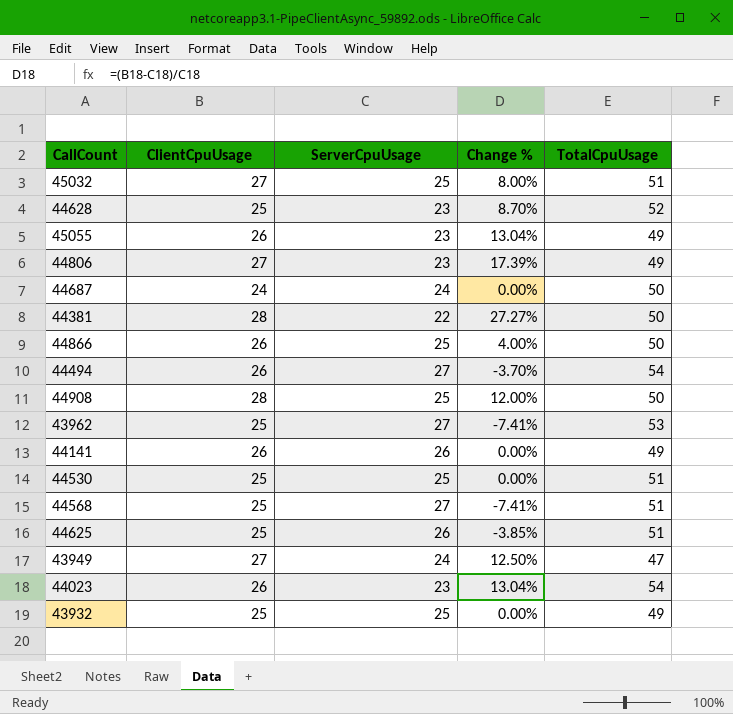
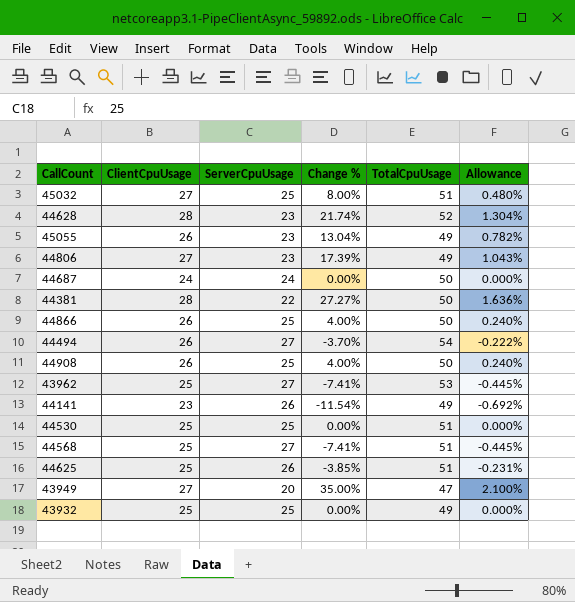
column Allowance | formula: none -> [Change %] * 0.06
row 44023: 26 | 23 | 13.04% | 54 -> none
44628 | ClientCpuUsage: 25 -> 28
44628 | Change %: 8.70% -> 21.74%
44908 | ClientCpuUsage: 28 -> 26
44908 | Change %: 12.00% -> 4.00%
44141 | ClientCpuUsage: 26 -> 23
44141 | Change %: 0.00% -> -11.54%
43949 | ServerCpuUsage: 24 -> 20
43949 | Change %: 12.50% -> 35.00%

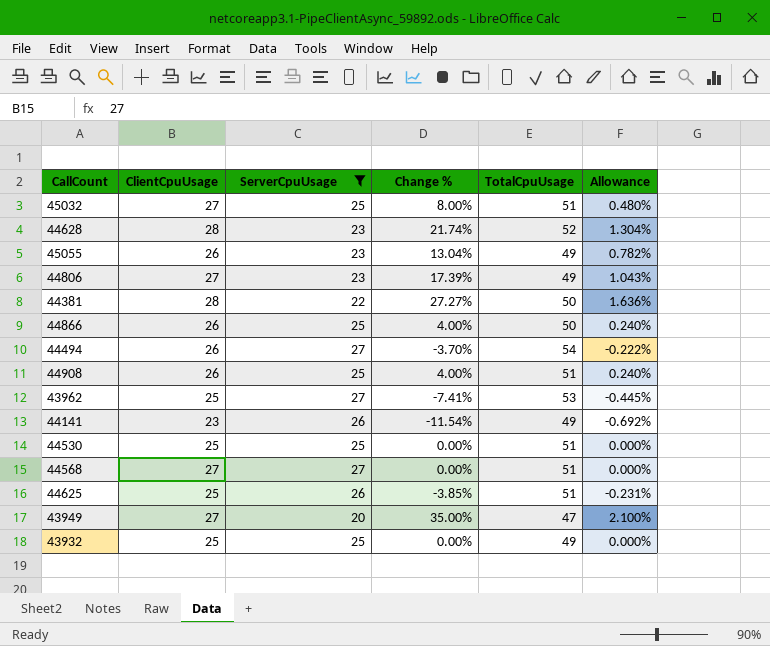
filter: none -> ServerCpuUsage != 24
44908 | TotalCpuUsage: 50 -> 51
44568 | ClientCpuUsage: 25 -> 27
44568 | Change %: -7.41% -> 0.00%
44568 | Allowance: -0.445% -> 0.000%

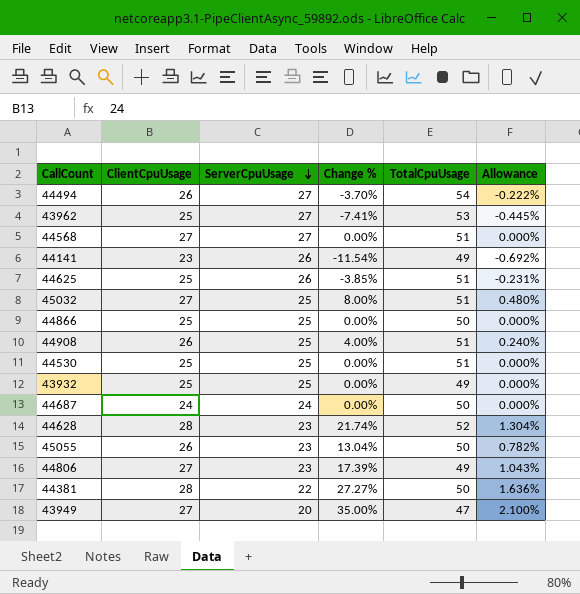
filter: ServerCpuUsage != 24 -> none
row order: none -> ServerCpuUsage descending
44866 | ClientCpuUsage: 26 -> 25
44866 | Change %: 4.00% -> 0.00%
44866 | Allowance: 0.240% -> 0.000%
45055 | TotalCpuUsage: 49 -> 50

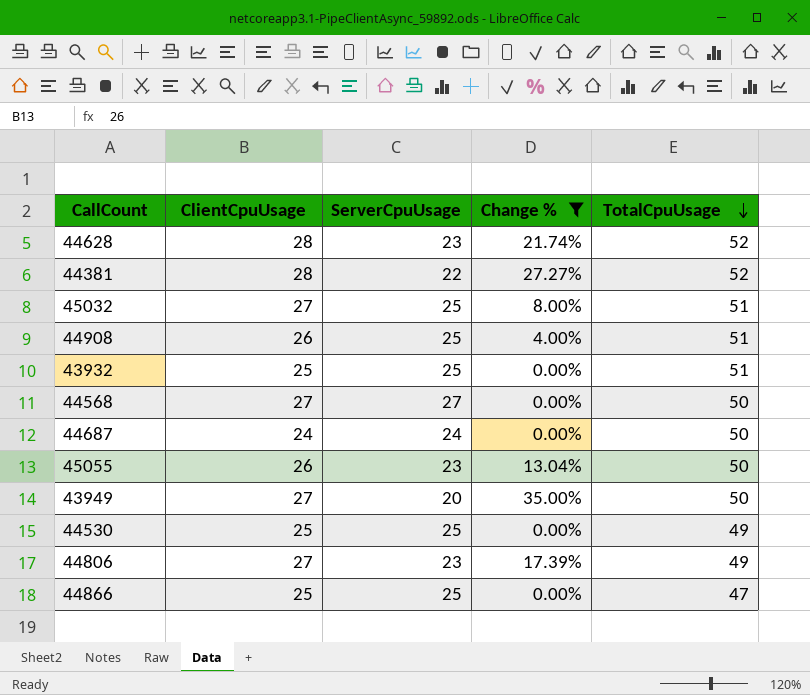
filter: none -> Change % >= 0.00%
row order: ServerCpuUsage descending -> TotalCpuUsage descending
column Allowance | formula: [Change %] * 0.06 -> none
44381 | TotalCpuUsage: 50 -> 52
43932 | TotalCpuUsage: 49 -> 51
44568 | TotalCpuUsage: 51 -> 50
43949 | TotalCpuUsage: 47 -> 50
44530 | TotalCpuUsage: 51 -> 49
44866 | TotalCpuUsage: 50 -> 47

